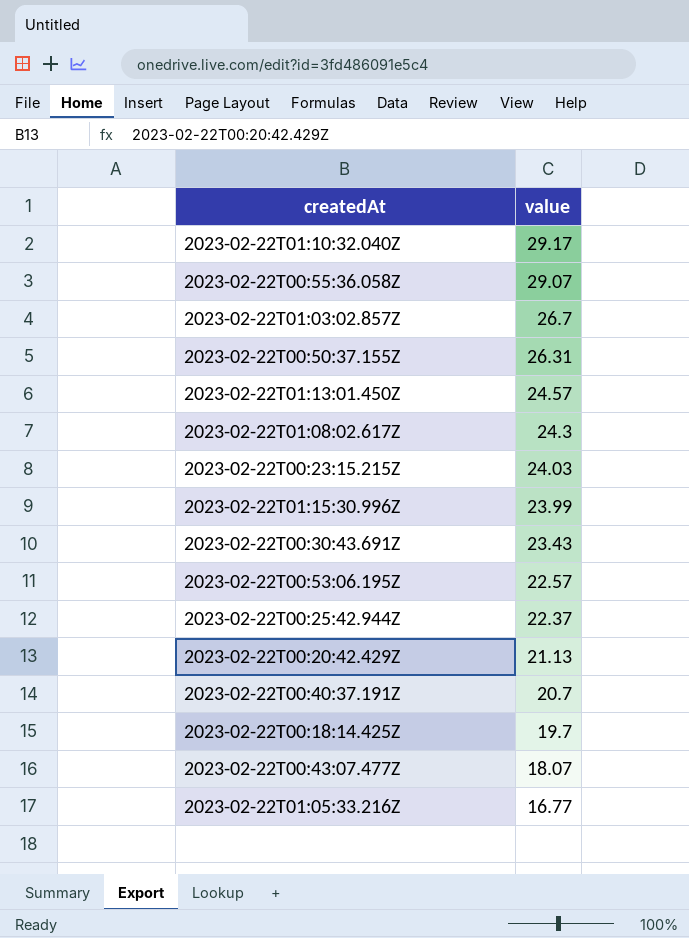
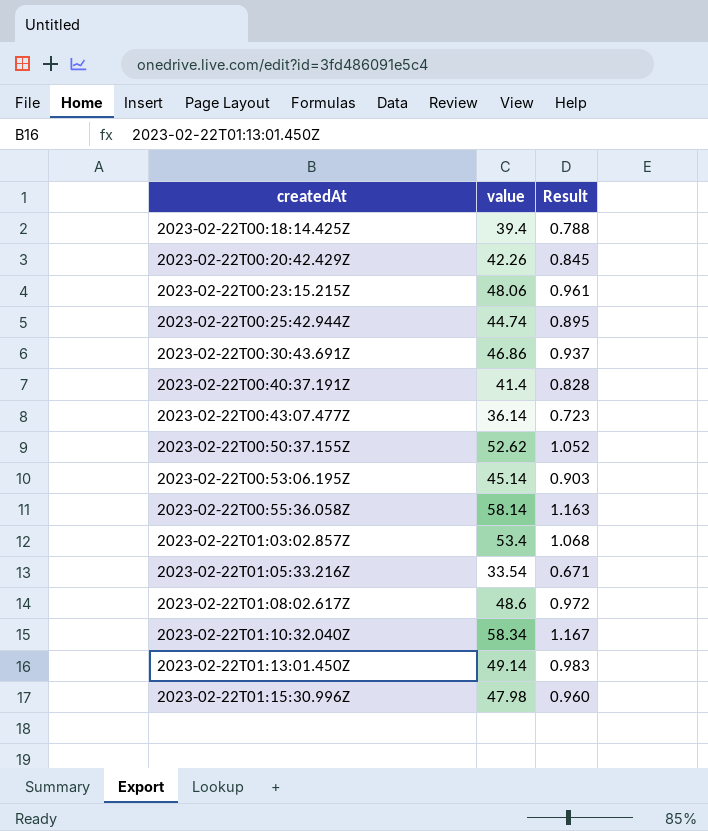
row order: value descending -> createdAt ascending
column Result | formula: none -> [value] * 0.02
2023-02-22T00:18:14.425Z | value: 19.7 -> 39.4
2023-02-22T00:20:42.429Z | value: 21.13 -> 42.26
2023-02-22T00:23:15.215Z | value: 24.03 -> 48.06
2023-02-22T00:25:42.944Z | value: 22.37 -> 44.74
2023-02-22T00:30:43.691Z | value: 23.43 -> 46.86
2023-02-22T00:40:37.191Z | value: 20.7 -> 41.4
2023-02-22T00:43:07.477Z | value: 18.07 -> 36.14
2023-02-22T00:50:37.155Z | value: 26.31 -> 52.62
2023-02-22T00:53:06.195Z | value: 22.57 -> 45.14
2023-02-22T00:55:36.058Z | value: 29.07 -> 58.14
2023-02-22T01:03:02.857Z | value: 26.7 -> 53.4
2023-02-22T01:05:33.216Z | value: 16.77 -> 33.54
2023-02-22T01:08:02.617Z | value: 24.3 -> 48.6
2023-02-22T01:10:32.040Z | value: 29.17 -> 58.34
2023-02-22T01:13:01.450Z | value: 24.57 -> 49.14
2023-02-22T01:15:30.996Z | value: 23.99 -> 47.98

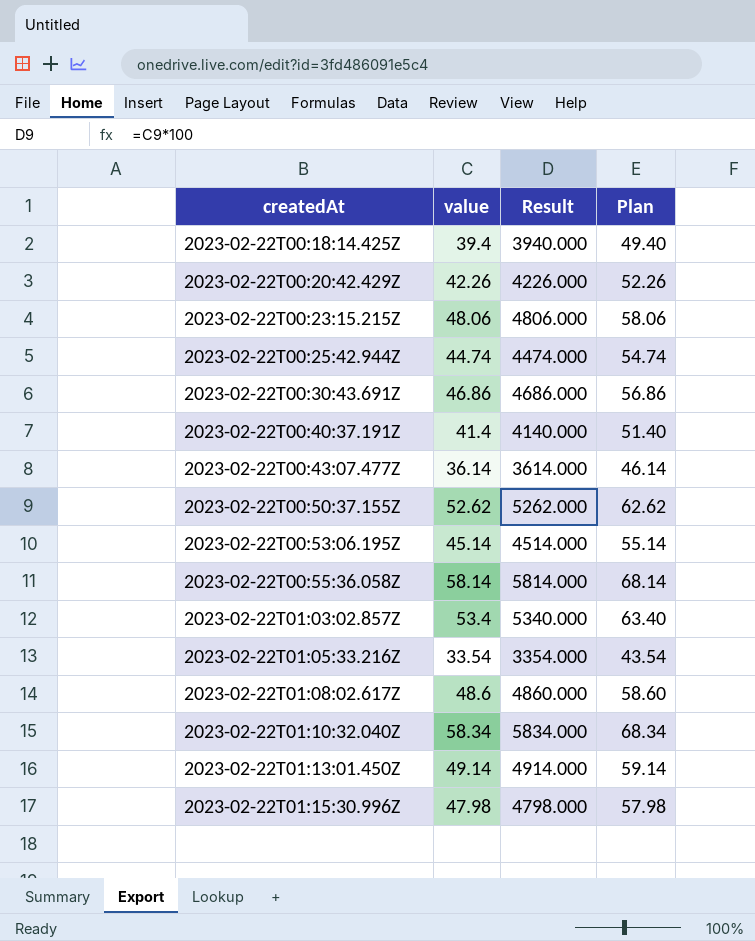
column Result | formula: [value] * 0.02 -> [value] * 100
column Plan | formula: none -> [value] + 10

